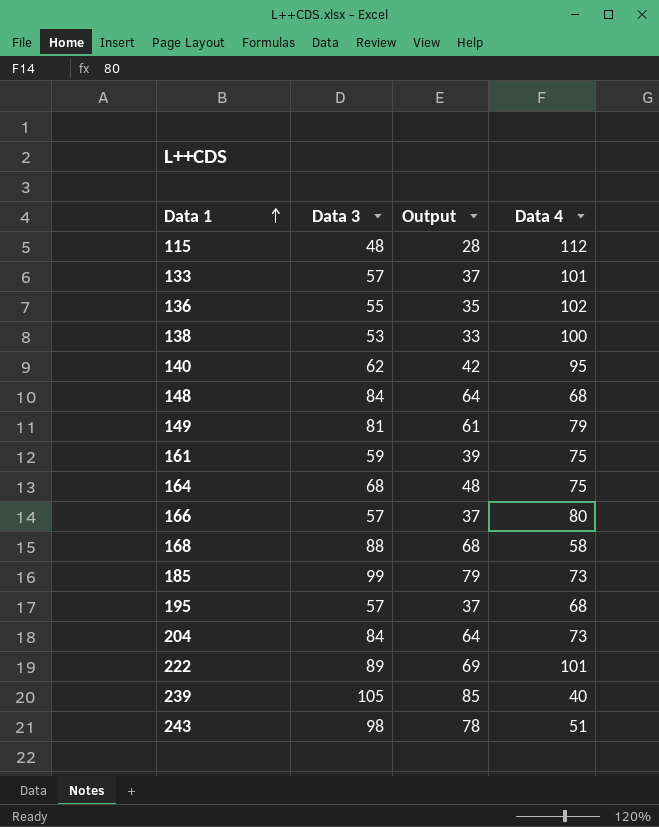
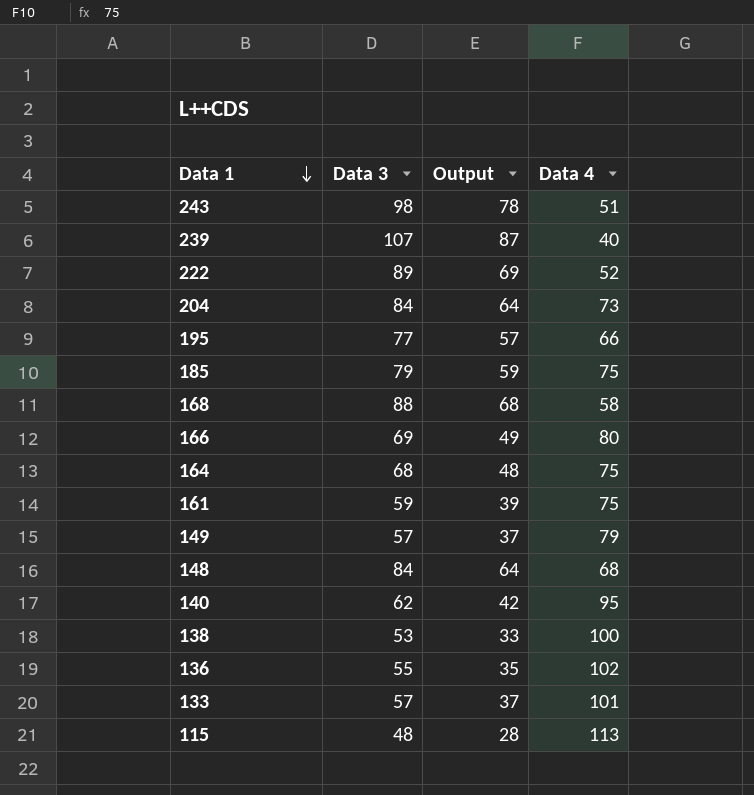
row order: Data 1 ascending -> Data 1 descending
239 | Data 3: 105 -> 107
239 | Output: 85 -> 87
222 | Data 4: 101 -> 52
195 | Data 3: 57 -> 77
195 | Output: 37 -> 57
195 | Data 4: 68 -> 66
185 | Data 3: 99 -> 79
185 | Output: 79 -> 59
185 | Data 4: 73 -> 75
166 | Data 3: 57 -> 69
166 | Output: 37 -> 49
149 | Data 3: 81 -> 57
149 | Output: 61 -> 37
115 | Data 4: 112 -> 113

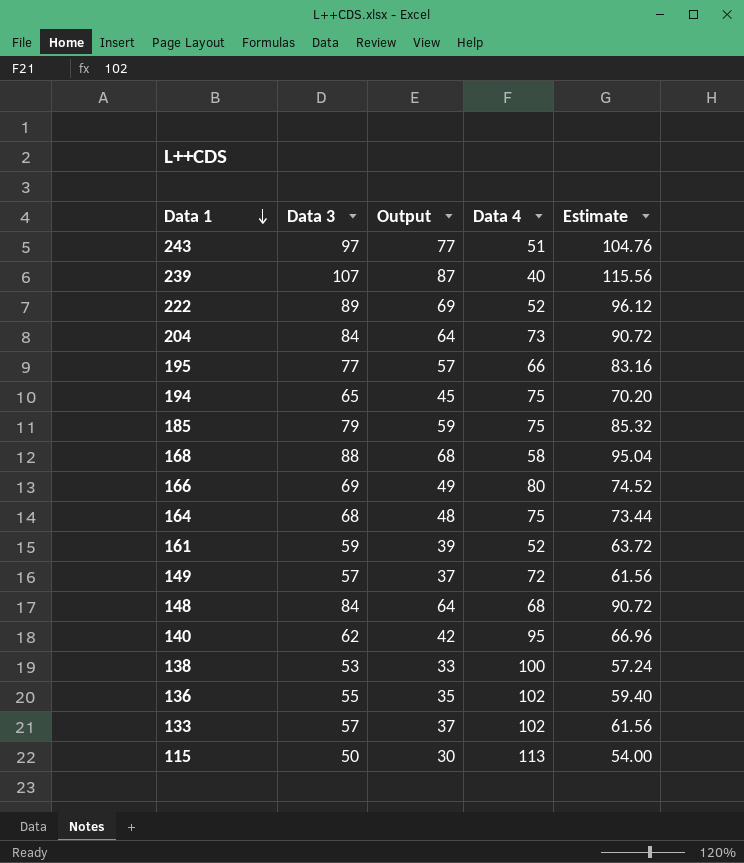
column Estimate | formula: none -> [Data 3] * 1.08
243 | Data 3: 98 -> 97
243 | Output: 78 -> 77
row 194: none -> 65 | 45 | 75 | 70.20
161 | Data 4: 75 -> 52
149 | Data 4: 79 -> 72
133 | Data 4: 101 -> 102
115 | Data 3: 48 -> 50
115 | Output: 28 -> 30

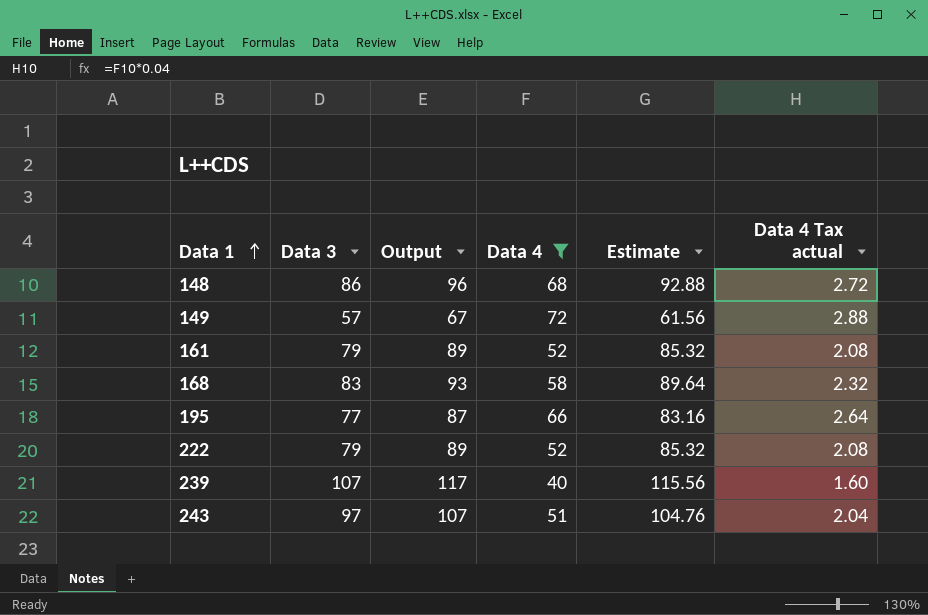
filter: none -> Data 4 <= 72
row order: Data 1 descending -> Data 1 ascending
column Output | formula: [Data 3] - 20 -> [Data 3] + 10
column Data 4 Tax actual | formula: none -> [Data 4] * 0.04
148 | Data 3: 84 -> 86
148 | Estimate: 90.72 -> 92.88
161 | Data 3: 59 -> 79
161 | Estimate: 63.72 -> 85.32
168 | Data 3: 88 -> 83
168 | Estimate: 95.04 -> 89.64
222 | Data 3: 89 -> 79
222 | Estimate: 96.12 -> 85.32

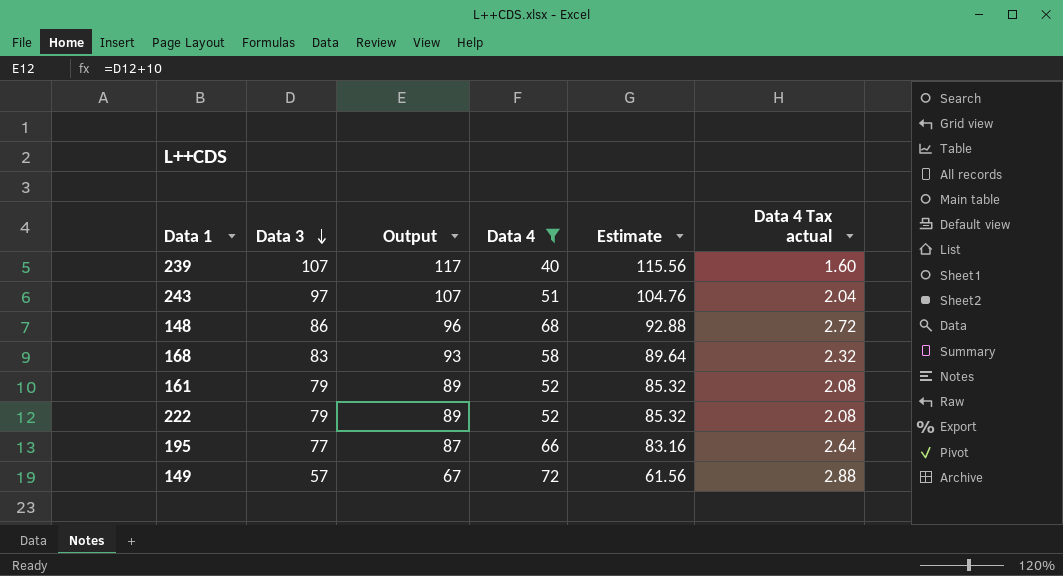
row order: Data 1 ascending -> Data 3 descending

